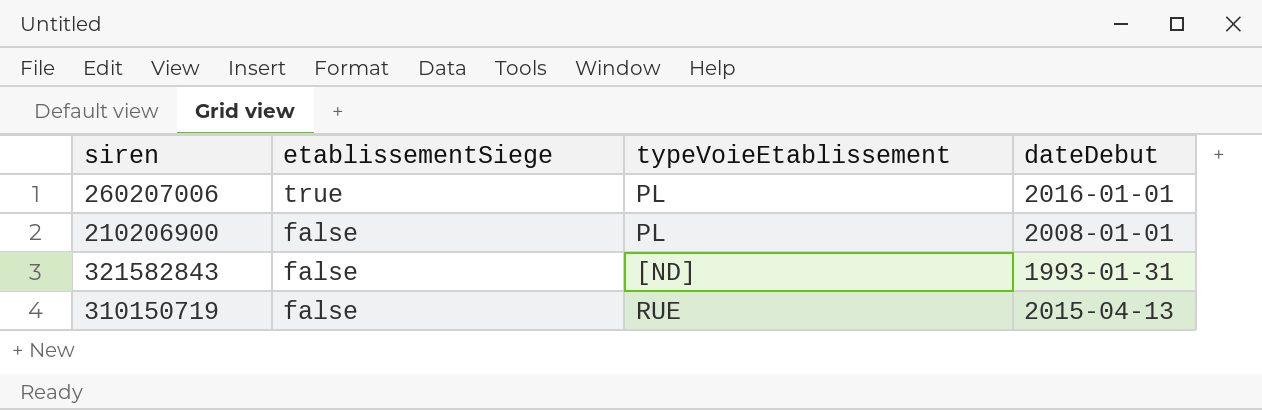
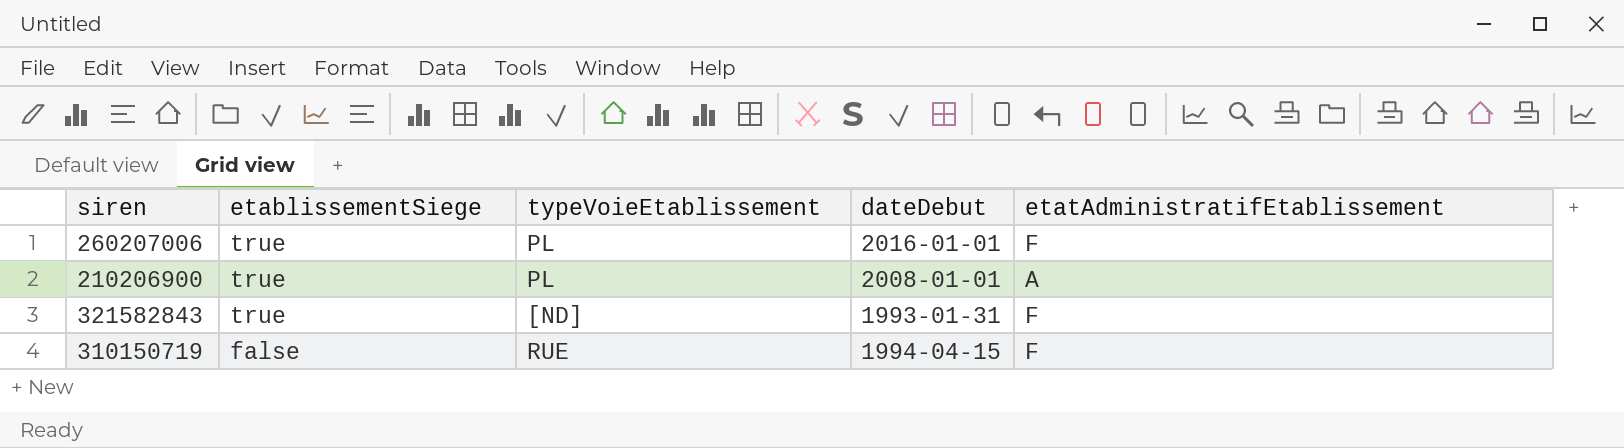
column etatAdministratifEtablissement | position: none -> 5
210206900 | etablissementSiege: false -> true
321582843 | etablissementSiege: false -> true
310150719 | dateDebut: 2015-04-13 -> 1994-04-15

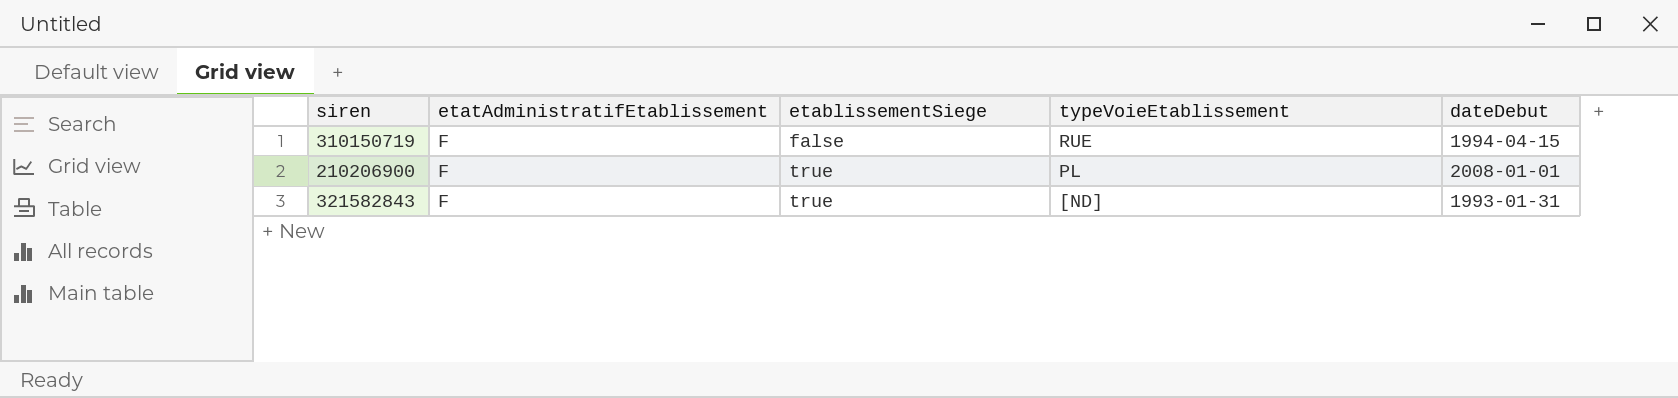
row order: etablissementSiege descending -> etablissementSiege ascending
column etatAdministratifEtablissement | position: 5 -> 2
row 260207006: true | PL | 2016-01-01 | F -> none
210206900 | etatAdministratifEtablissement: A -> F

